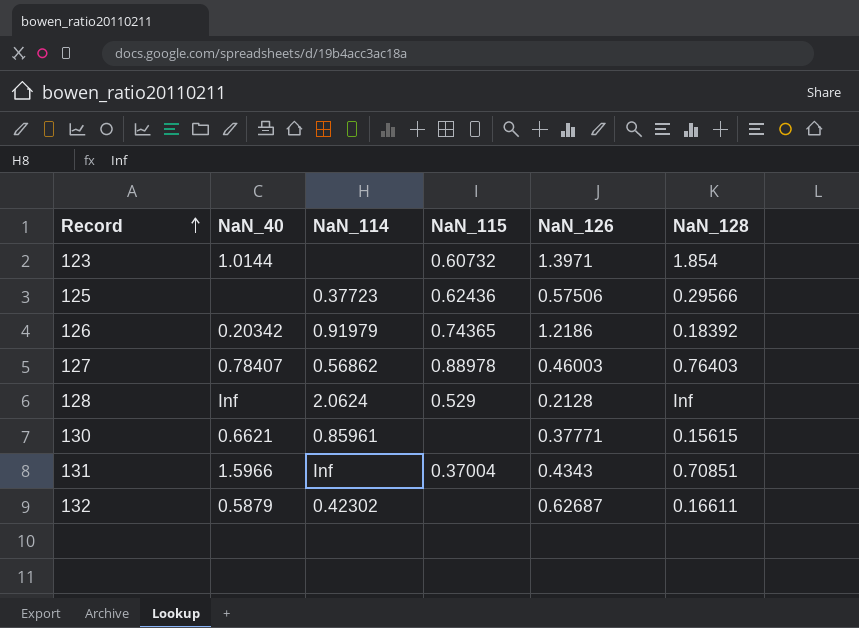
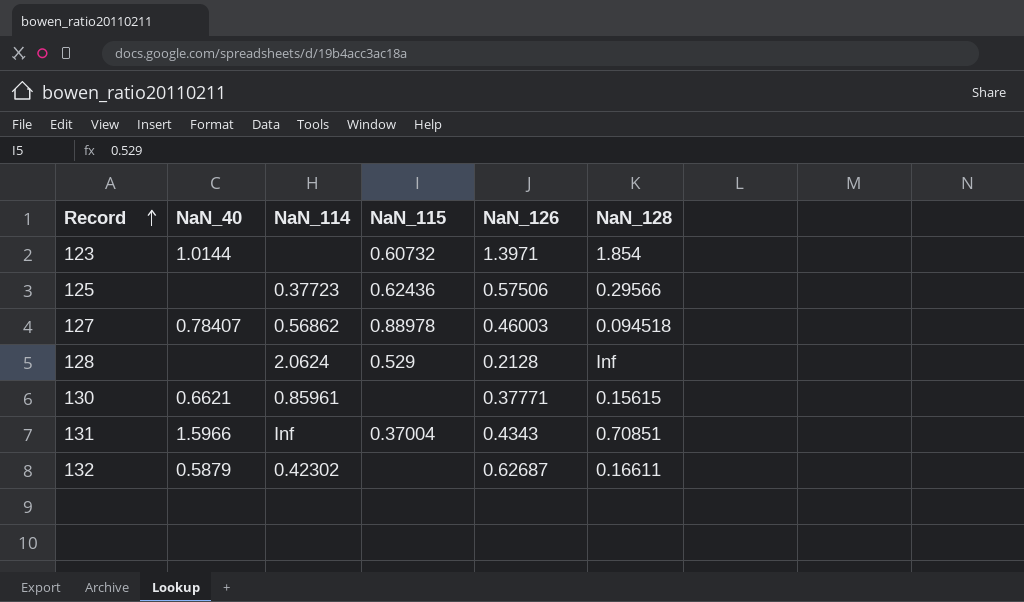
row 126: 0.20342 | 0.91979 | 0.74365 | 1.2186 | 0.18392 -> none
127 | NaN_128: 0.76403 -> 0.094518
128 | NaN_40: Inf -> none

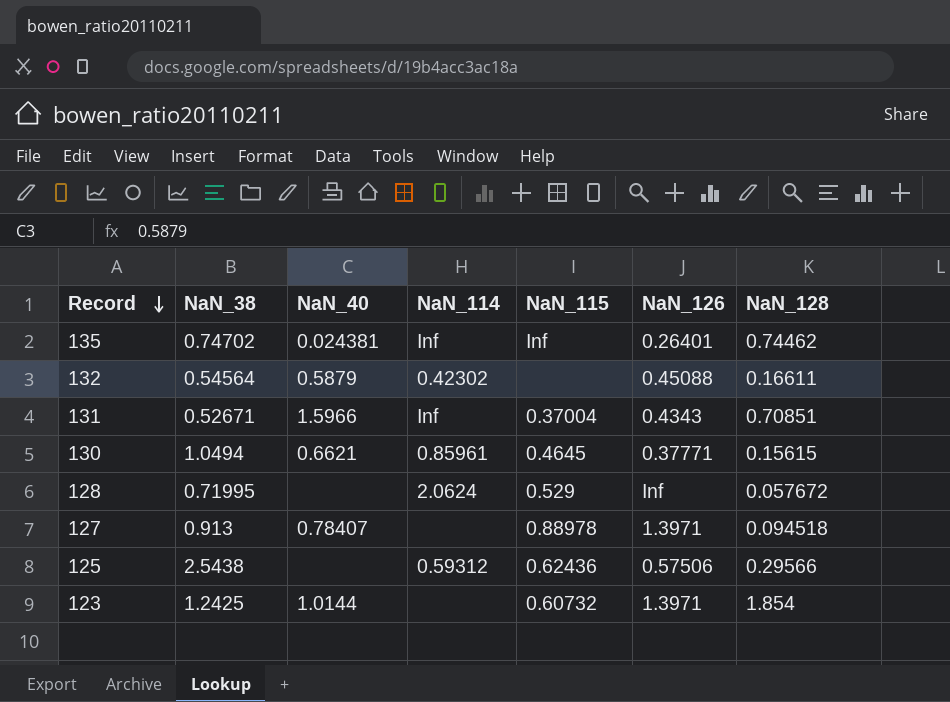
row order: Record ascending -> Record descending
column NaN_38 | position: none -> 2
row 135: none -> 0.74702 | 0.024381 | Inf | Inf | 0.26401 | 0.74462
132 | NaN_126: 0.62687 -> 0.45088
130 | NaN_115: none -> 0.4645
128 | NaN_126: 0.2128 -> Inf
128 | NaN_128: Inf -> 0.057672
127 | NaN_114: 0.56862 -> none
127 | NaN_126: 0.46003 -> 1.3971
125 | NaN_114: 0.37723 -> 0.59312

